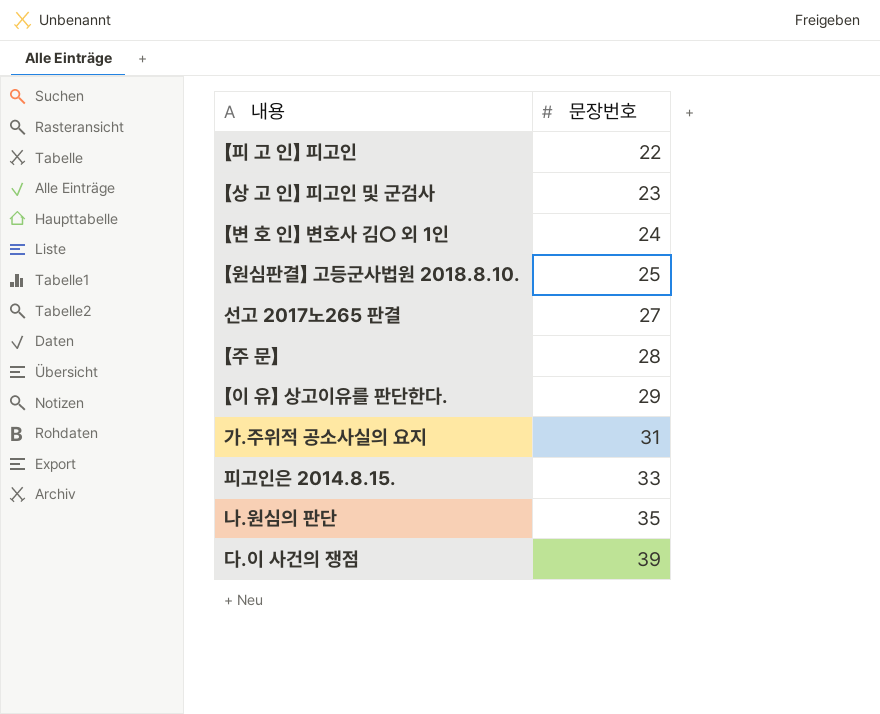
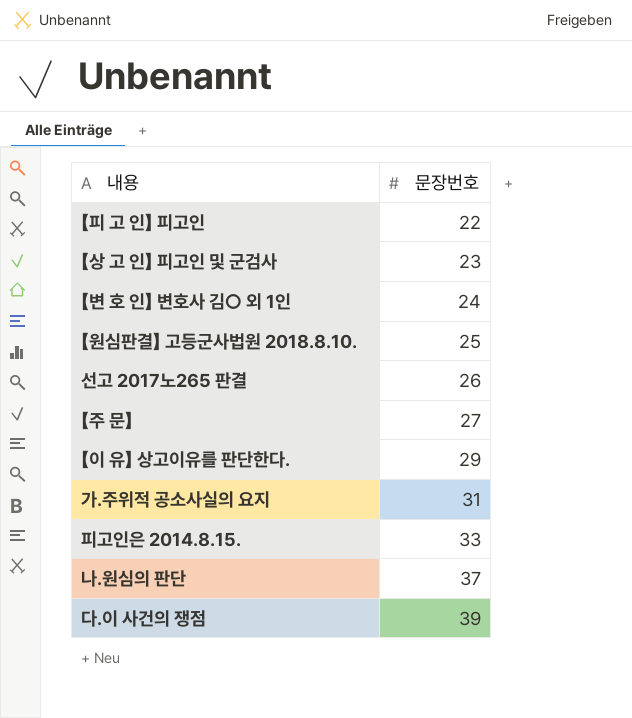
선고 2017노265 판결 | 문장번호: 27 -> 26
【주 문】 | 문장번호: 28 -> 27
나.원심의 판단 | 문장번호: 35 -> 37

